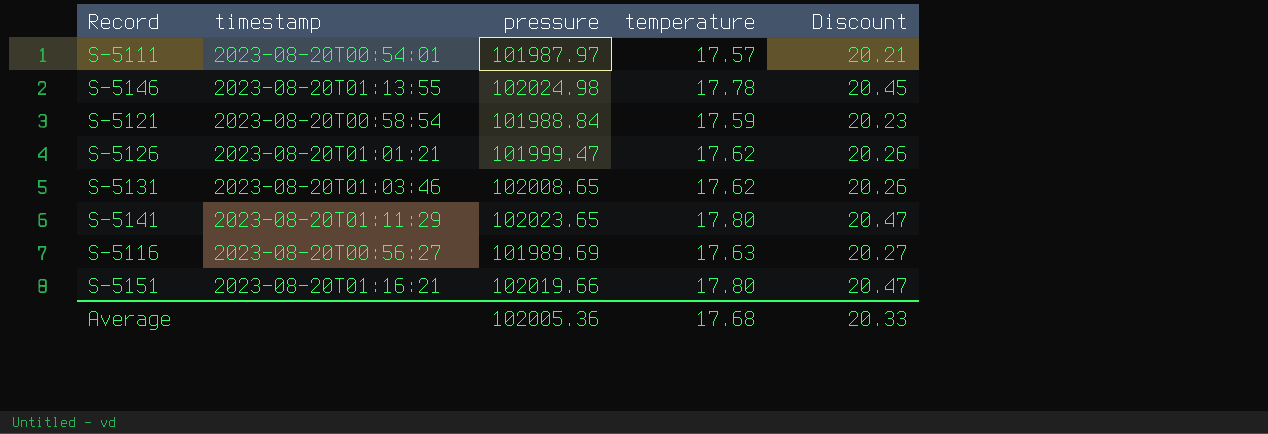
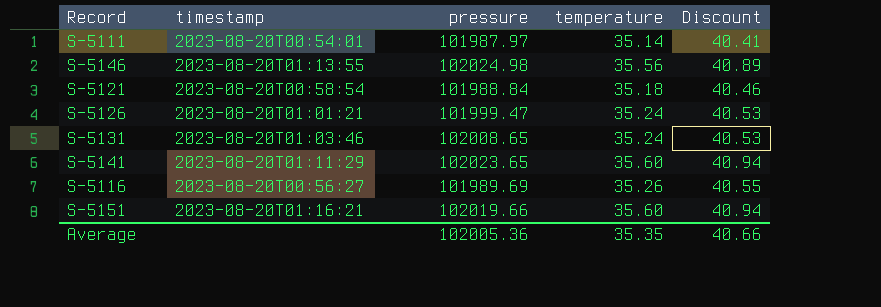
S-5111 | temperature: 17.57 -> 35.14
S-5111 | Discount: 20.21 -> 40.41
S-5146 | temperature: 17.78 -> 35.56
S-5146 | Discount: 20.45 -> 40.89
S-5121 | temperature: 17.59 -> 35.18
S-5121 | Discount: 20.23 -> 40.46
S-5126 | temperature: 17.62 -> 35.24
S-5126 | Discount: 20.26 -> 40.53
S-5131 | temperature: 17.62 -> 35.24
S-5131 | Discount: 20.26 -> 40.53
S-5141 | temperature: 17.80 -> 35.60
S-5141 | Discount: 20.47 -> 40.94
S-5116 | temperature: 17.63 -> 35.26
S-5116 | Discount: 20.27 -> 40.55
S-5151 | temperature: 17.80 -> 35.60
S-5151 | Discount: 20.47 -> 40.94
Average | temperature: 17.68 -> 35.35
Average | Discount: 20.33 -> 40.66

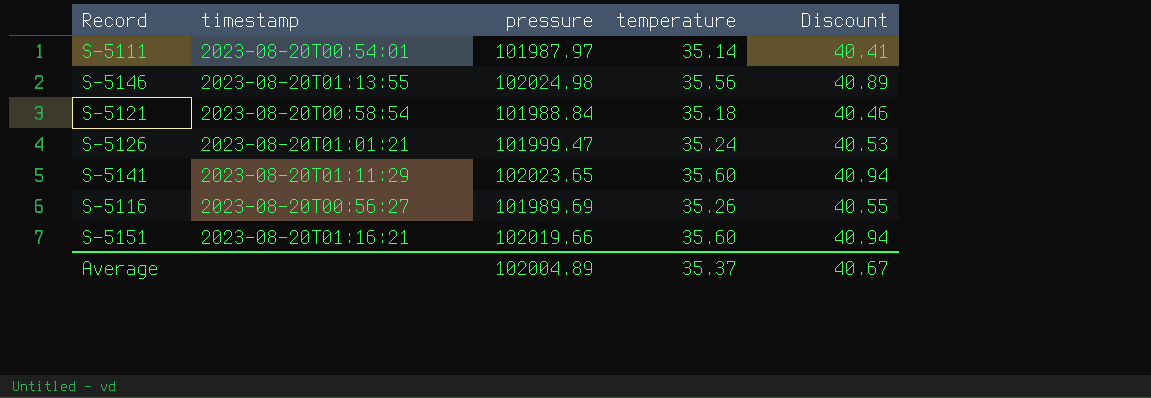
row S-5131: 2023-08-20T01:03:46 | 102008.65 | 35.24 | 40.53 -> none
Average | pressure: 102005.36 -> 102004.89
Average | temperature: 35.35 -> 35.37
Average | Discount: 40.66 -> 40.67

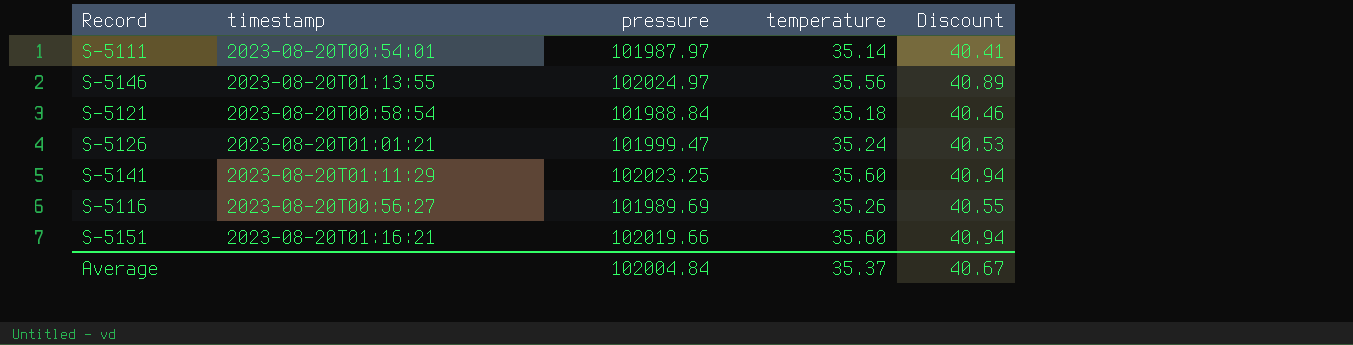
S-5146 | pressure: 102024.98 -> 102024.97
S-5141 | pressure: 102023.65 -> 102023.25
Average | pressure: 102004.89 -> 102004.84

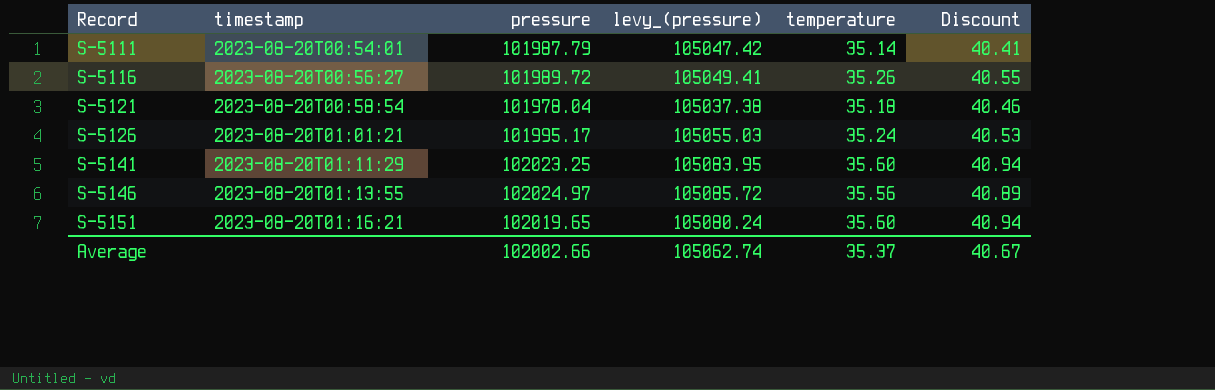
row order: none -> Record ascending
column levy_(pressure) | formula: none -> [pressure] * 1.03
S-5111 | pressure: 101987.97 -> 101987.79
S-5116 | pressure: 101989.69 -> 101989.72
S-5121 | pressure: 101988.84 -> 101978.04
S-5126 | pressure: 101999.47 -> 101995.17
S-5151 | pressure: 102019.66 -> 102019.65
Average | pressure: 102004.84 -> 102002.66

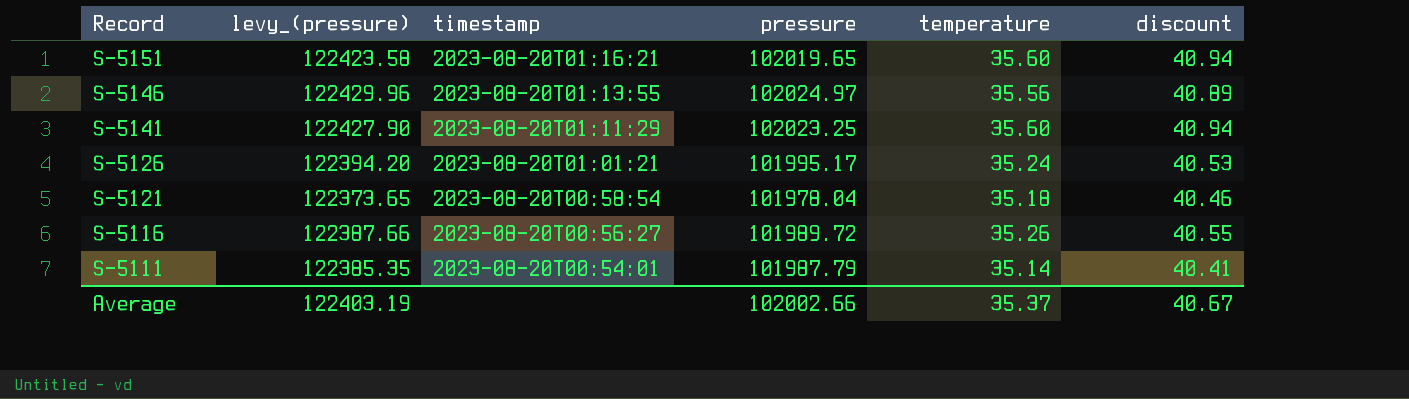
row order: Record ascending -> Record descending
column levy_(pressure) | formula: [pressure] * 1.03 -> [pressure] * 1.2
column levy_(pressure) | position: 4 -> 2
column name: Discount -> discount
Average | levy_(pressure): 105062.74 -> 122403.19

